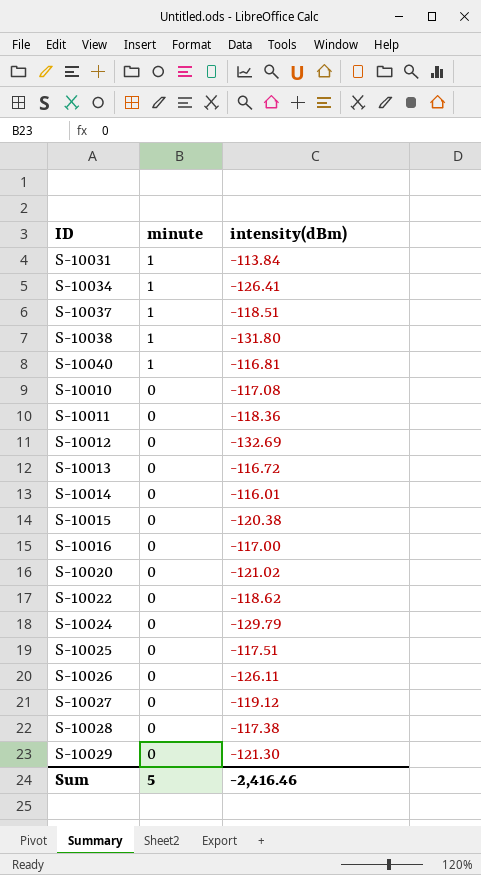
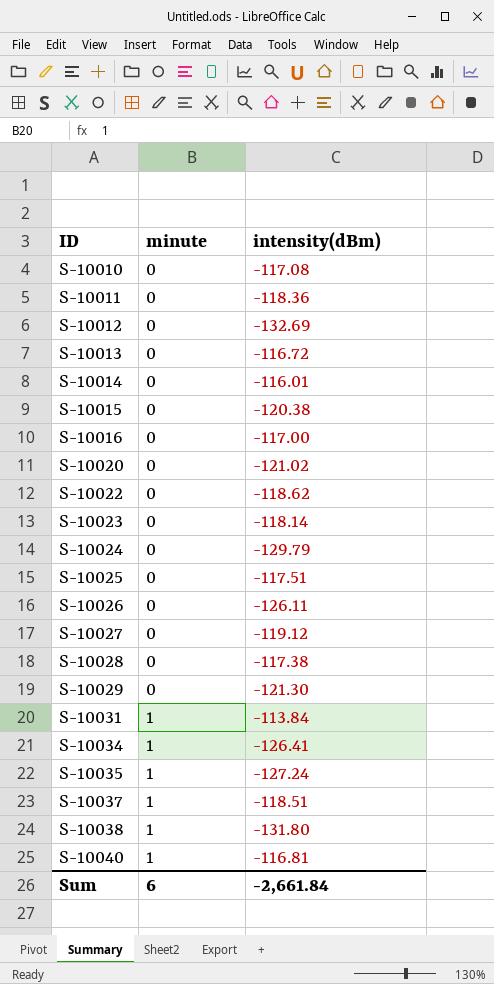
row order: minute descending -> ID ascending
row S-10023: none -> 0 | -118.14
row S-10035: none -> 1 | -127.24
Sum | minute: 5 -> 6
Sum | intensity(dBm): -2,416.46 -> -2,661.84

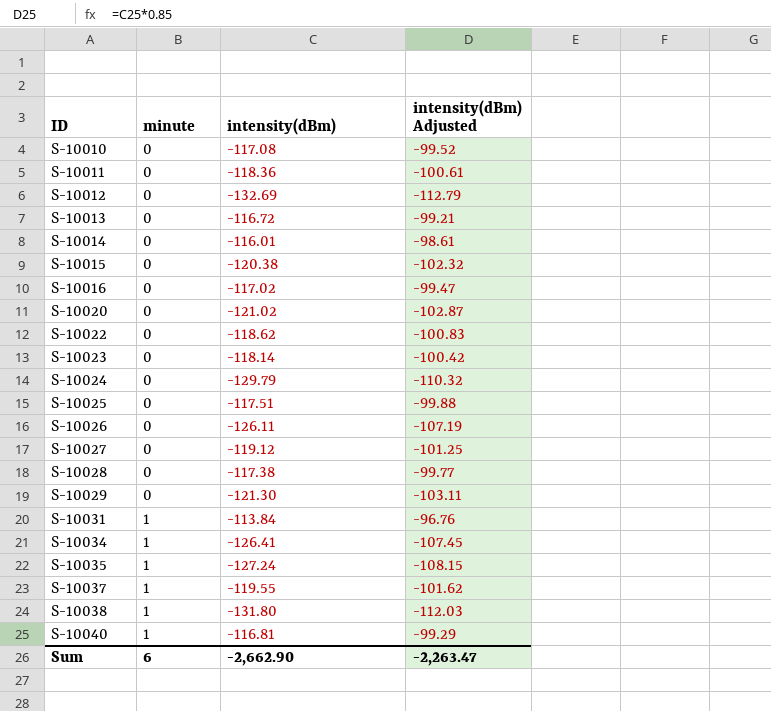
column intensity(dBm) Adjusted | formula: none -> [intensity(dBm)] * 0.85
S-10016 | intensity(dBm): -117.00 -> -117.02
S-10037 | intensity(dBm): -118.51 -> -119.55
Sum | intensity(dBm): -2,661.84 -> -2,662.90

